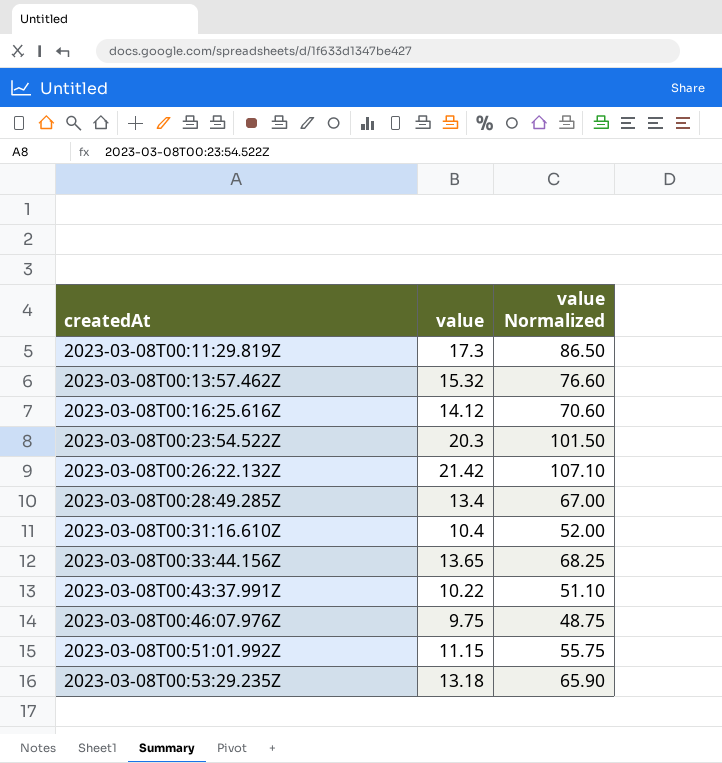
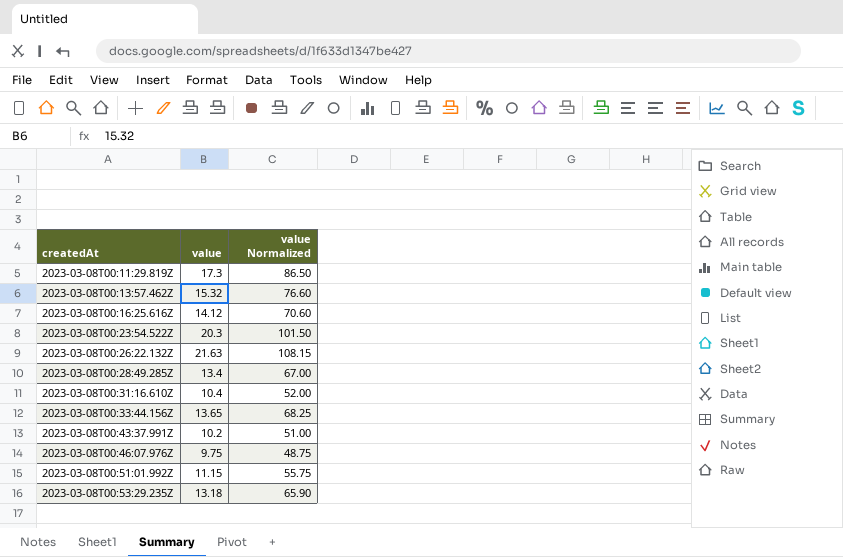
2023-03-08T00:26:22.132Z | value: 21.42 -> 21.63
2023-03-08T00:26:22.132Z | value Normalized: 107.10 -> 108.15
2023-03-08T00:43:37.991Z | value: 10.22 -> 10.2
2023-03-08T00:43:37.991Z | value Normalized: 51.10 -> 51.00

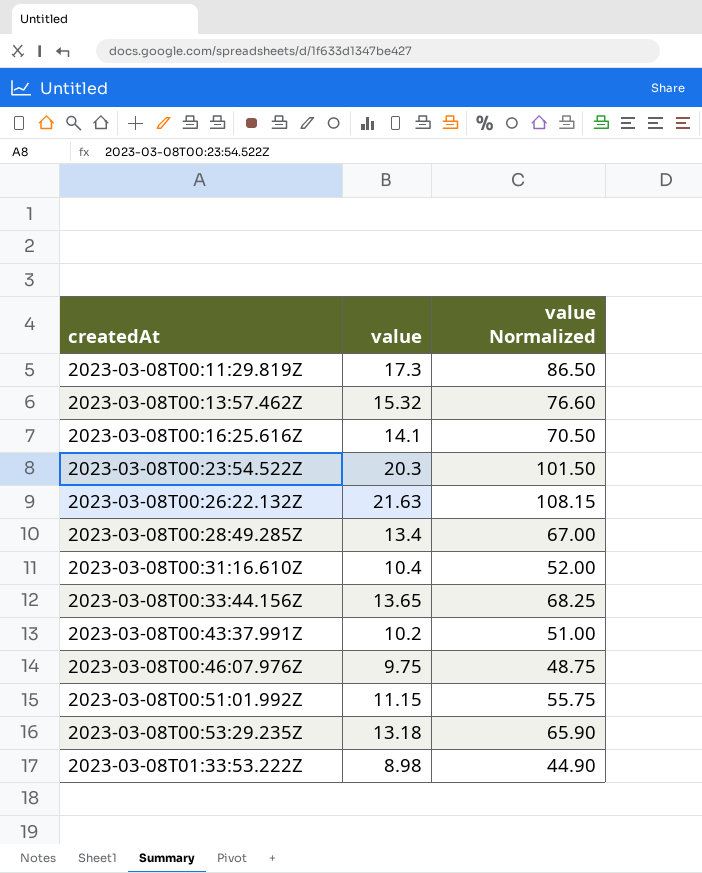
2023-03-08T00:16:25.616Z | value: 14.12 -> 14.1
2023-03-08T00:16:25.616Z | value Normalized: 70.60 -> 70.50
row 2023-03-08T01:33:53.222Z: none -> 8.98 | 44.90

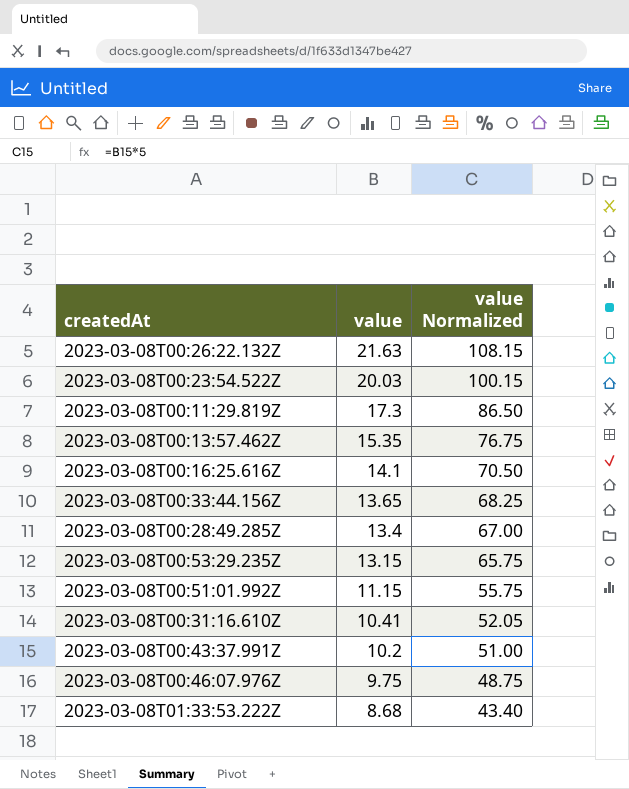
row order: createdAt ascending -> value descending
2023-03-08T00:23:54.522Z | value: 20.3 -> 20.03
2023-03-08T00:23:54.522Z | value Normalized: 101.50 -> 100.15
2023-03-08T00:13:57.462Z | value: 15.32 -> 15.35
2023-03-08T00:13:57.462Z | value Normalized: 76.60 -> 76.75
2023-03-08T00:53:29.235Z | value: 13.18 -> 13.15
2023-03-08T00:53:29.235Z | value Normalized: 65.90 -> 65.75
2023-03-08T00:31:16.610Z | value: 10.4 -> 10.41
2023-03-08T00:31:16.610Z | value Normalized: 52.00 -> 52.05
2023-03-08T01:33:53.222Z | value: 8.98 -> 8.68
2023-03-08T01:33:53.222Z | value Normalized: 44.90 -> 43.40

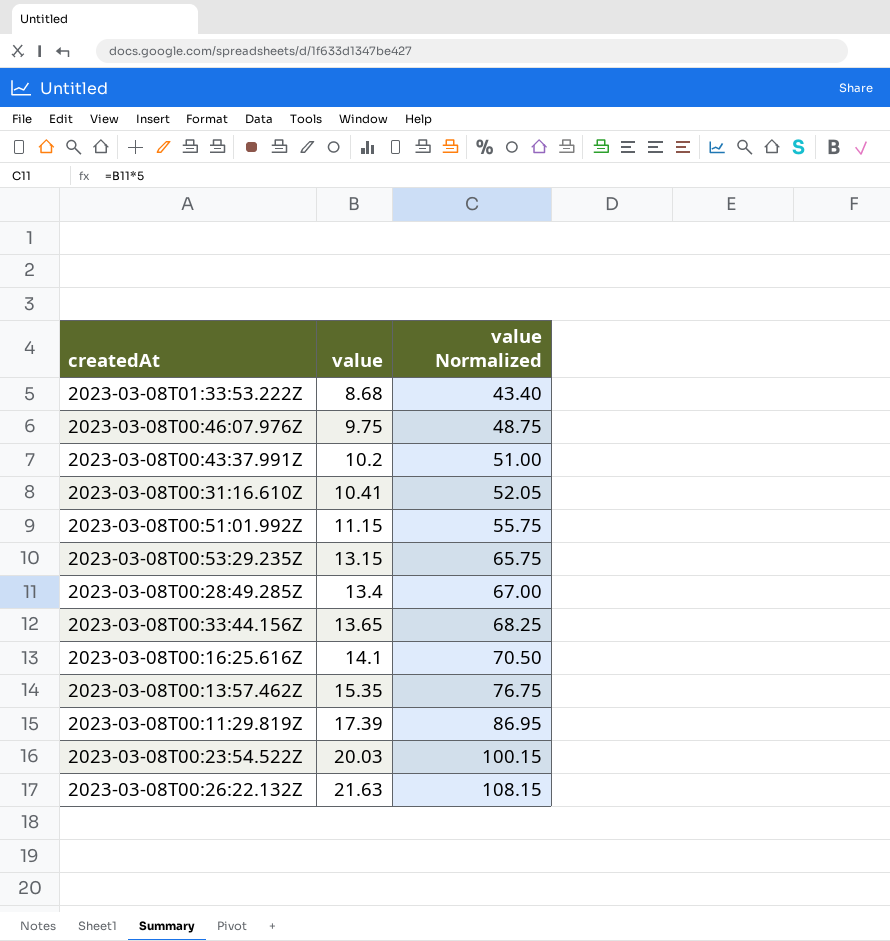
row order: value descending -> value ascending
2023-03-08T00:11:29.819Z | value: 17.3 -> 17.39
2023-03-08T00:11:29.819Z | value Normalized: 86.50 -> 86.95

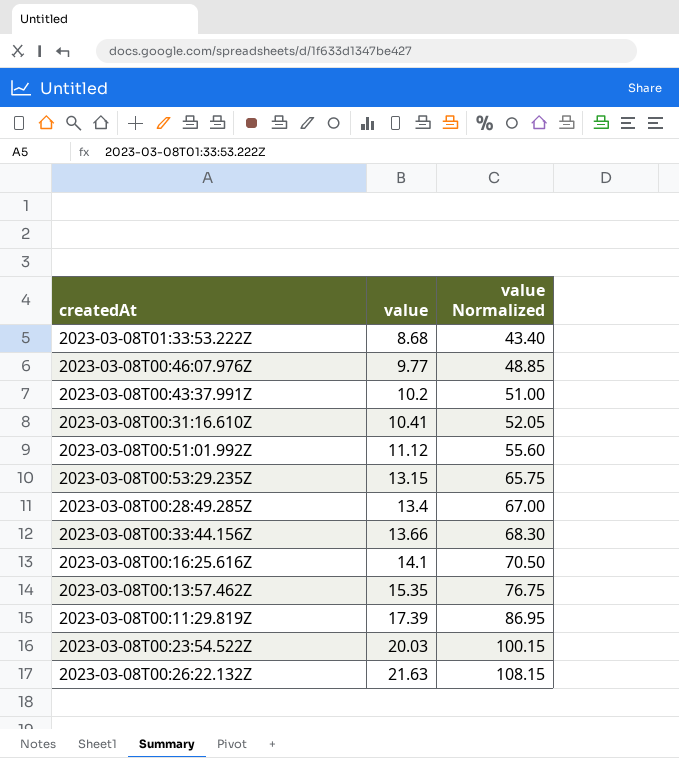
2023-03-08T00:46:07.976Z | value: 9.75 -> 9.77
2023-03-08T00:46:07.976Z | value Normalized: 48.75 -> 48.85
2023-03-08T00:51:01.992Z | value: 11.15 -> 11.12
2023-03-08T00:51:01.992Z | value Normalized: 55.75 -> 55.60
2023-03-08T00:33:44.156Z | value: 13.65 -> 13.66
2023-03-08T00:33:44.156Z | value Normalized: 68.25 -> 68.30

